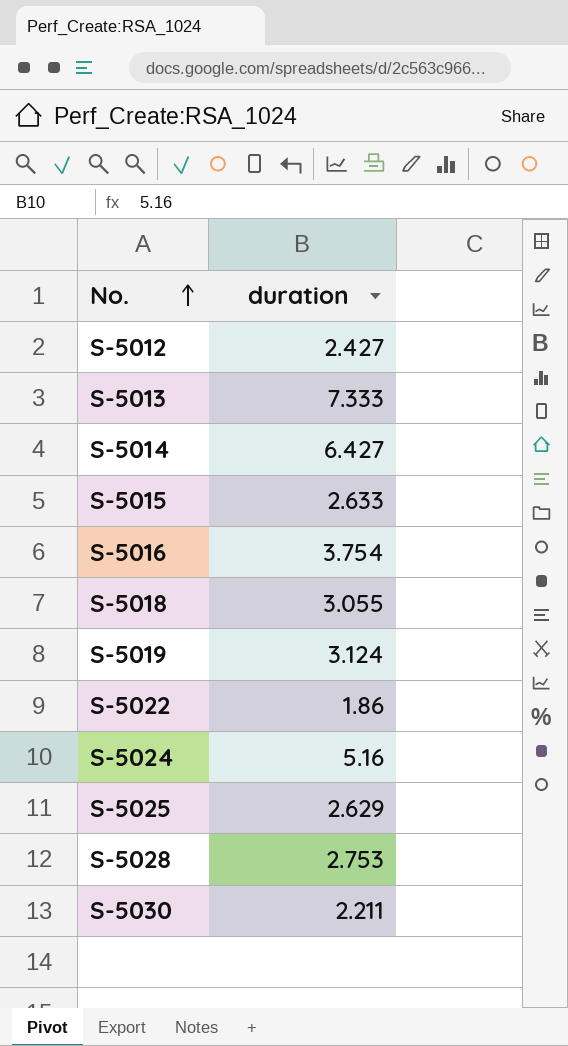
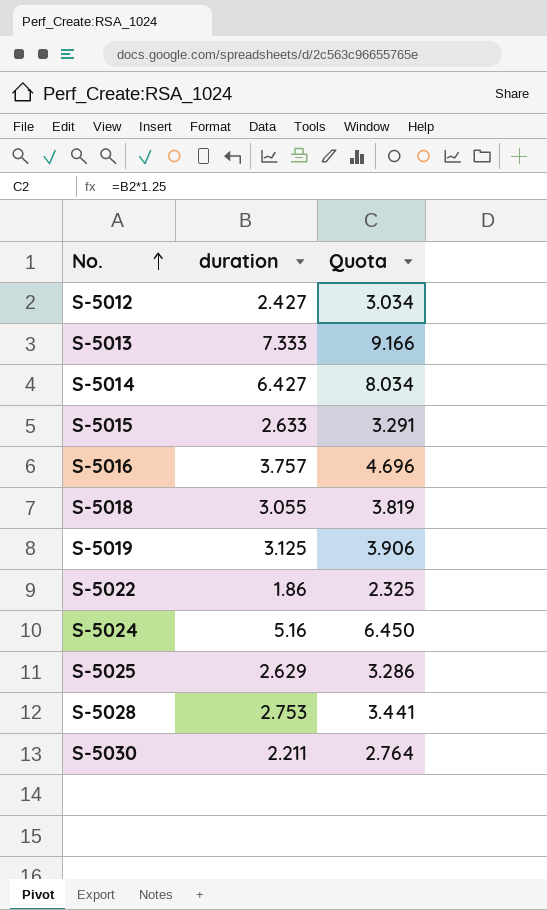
column Quota | formula: none -> [duration] * 1.25
S-5016 | duration: 3.754 -> 3.757
S-5019 | duration: 3.124 -> 3.125

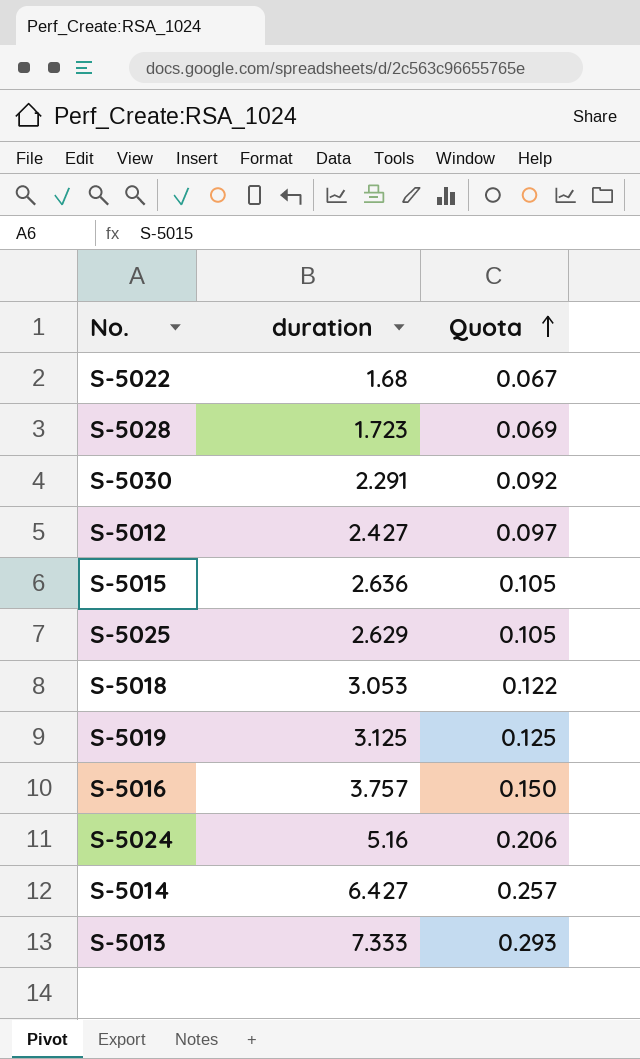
row order: No. ascending -> Quota ascending
column Quota | formula: [duration] * 1.25 -> [duration] * 0.04
S-5022 | duration: 1.86 -> 1.68
S-5028 | duration: 2.753 -> 1.723
S-5030 | duration: 2.211 -> 2.291
S-5015 | duration: 2.633 -> 2.636
S-5018 | duration: 3.055 -> 3.053

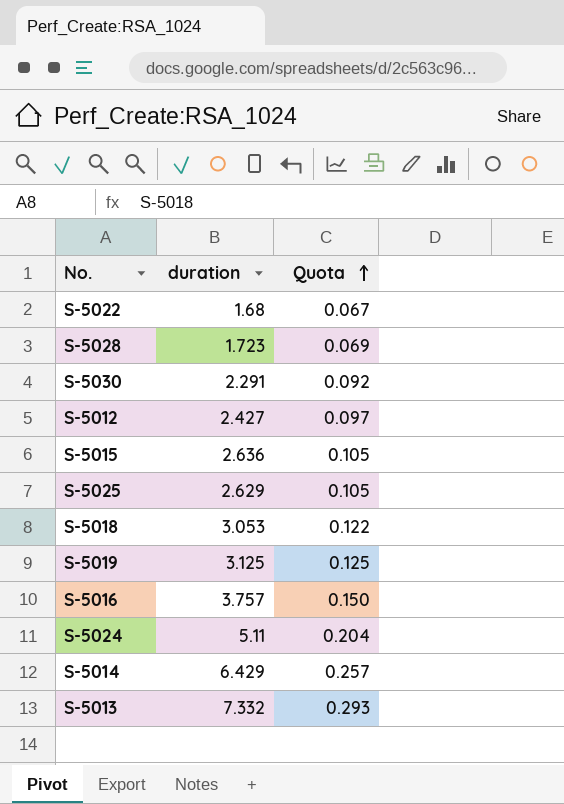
S-5024 | duration: 5.16 -> 5.11
S-5024 | Quota: 0.206 -> 0.204
S-5014 | duration: 6.427 -> 6.429
S-5013 | duration: 7.333 -> 7.332

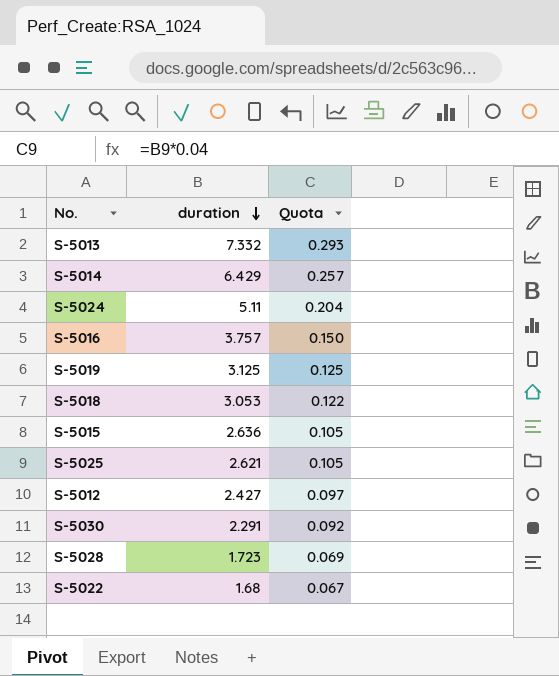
row order: Quota ascending -> duration descending
S-5025 | duration: 2.629 -> 2.621

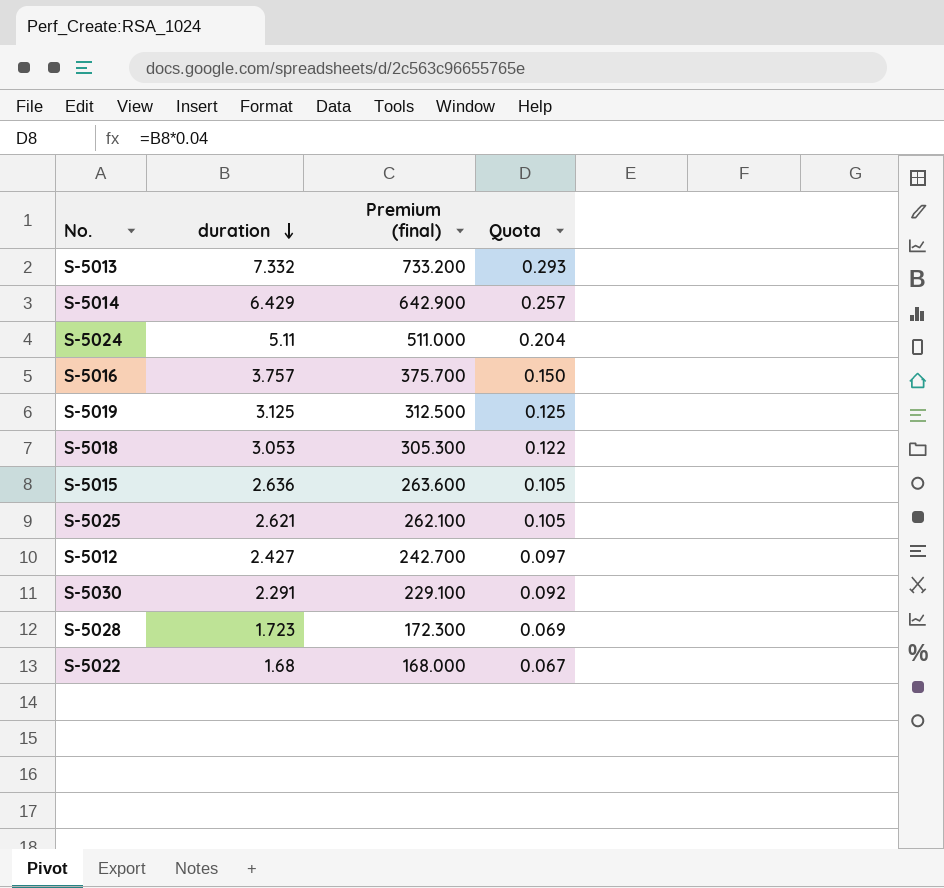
column Premium (final) | formula: none -> [duration] * 100

